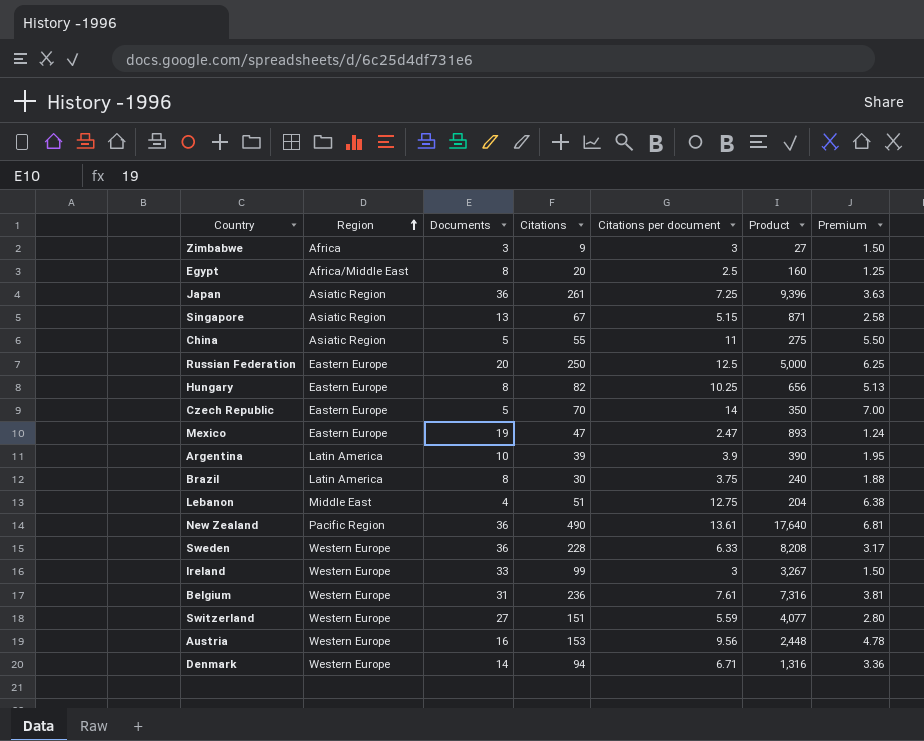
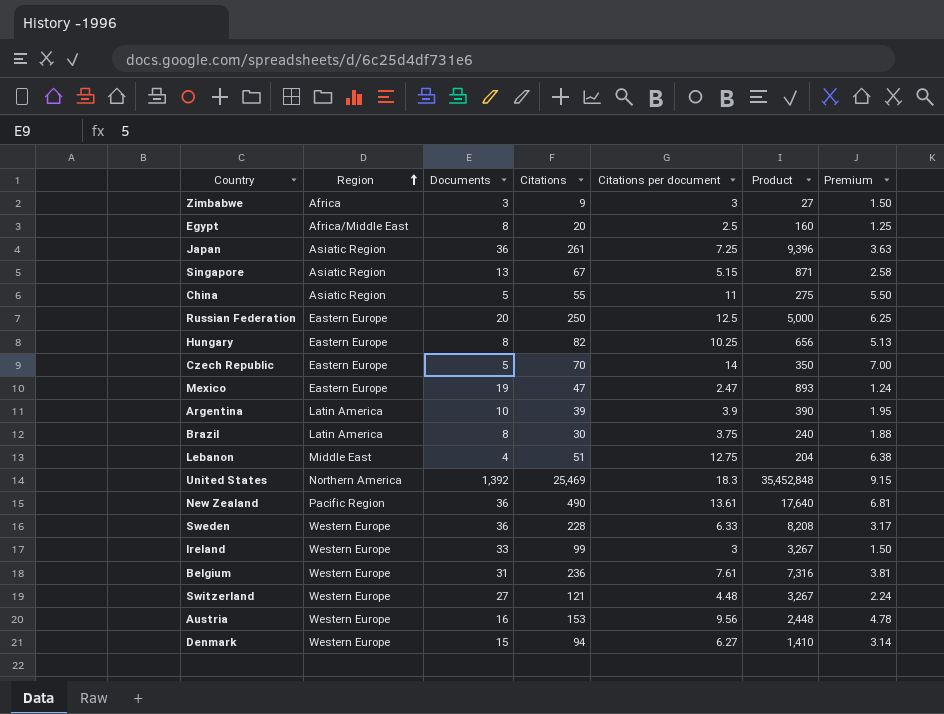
row United States: none -> Northern America | 1,392 | 25,469 | 18.3 | 35,452,848 | 9.15
Switzerland | Citations: 151 -> 121
Switzerland | Citations per document: 5.59 -> 4.48
Switzerland | Product: 4,077 -> 3,267
Switzerland | Premium: 2.80 -> 2.24
Denmark | Documents: 14 -> 15
Denmark | Citations per document: 6.71 -> 6.27
Denmark | Product: 1,316 -> 1,410
Denmark | Premium: 3.36 -> 3.14

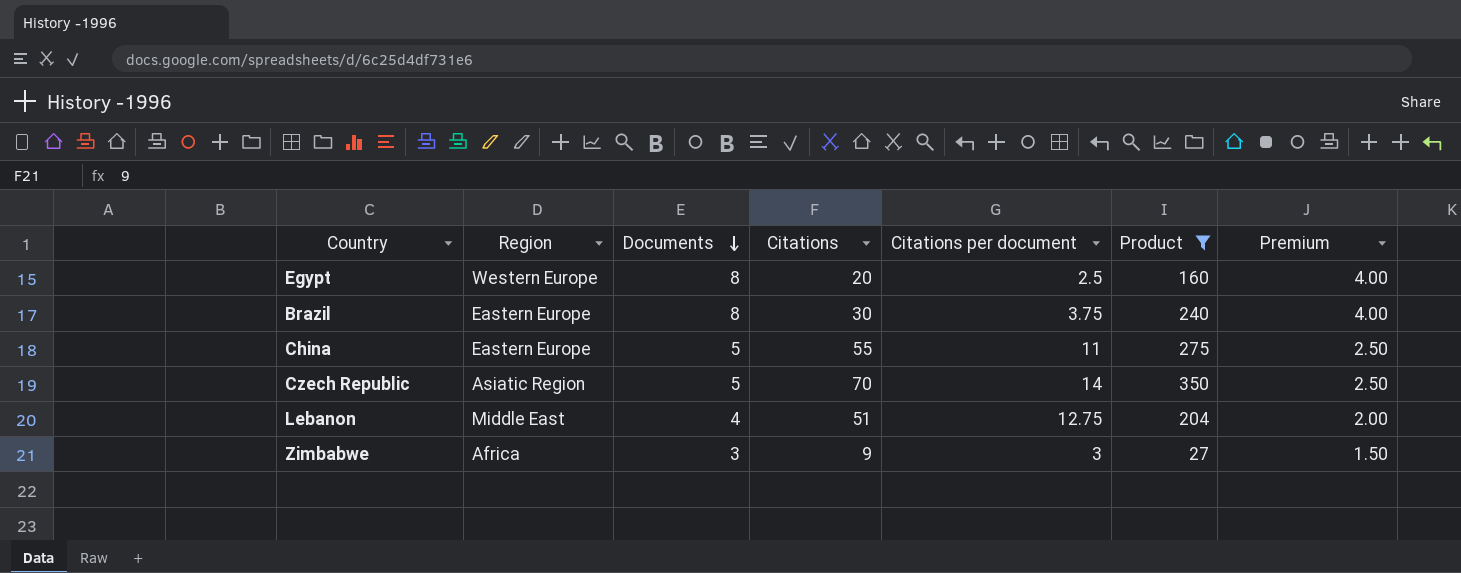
filter: none -> Product <= 350
row order: Region ascending -> Documents descending
column Premium | formula: [Citations per document] * 0.5 -> [Documents] * 0.5
Egypt | Region: Africa/Middle East -> Western Europe
Brazil | Region: Latin America -> Eastern Europe
China | Region: Asiatic Region -> Eastern Europe
Czech Republic | Region: Eastern Europe -> Asiatic Region

